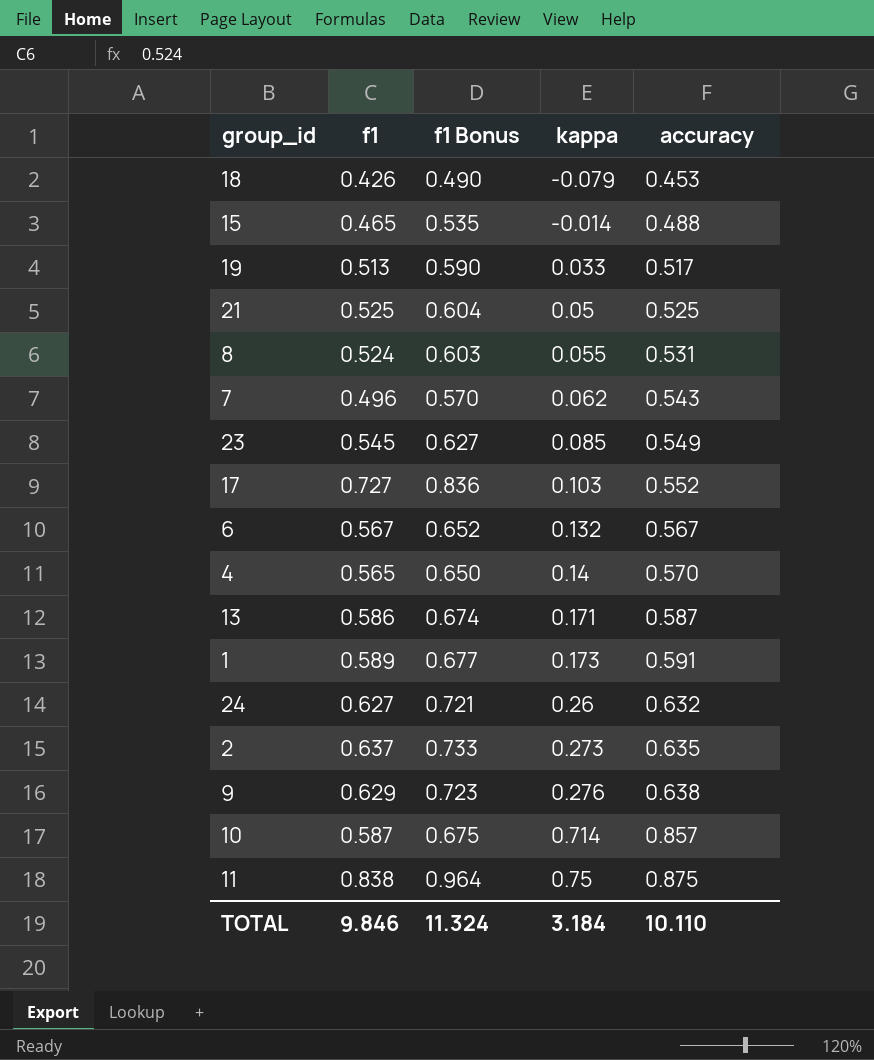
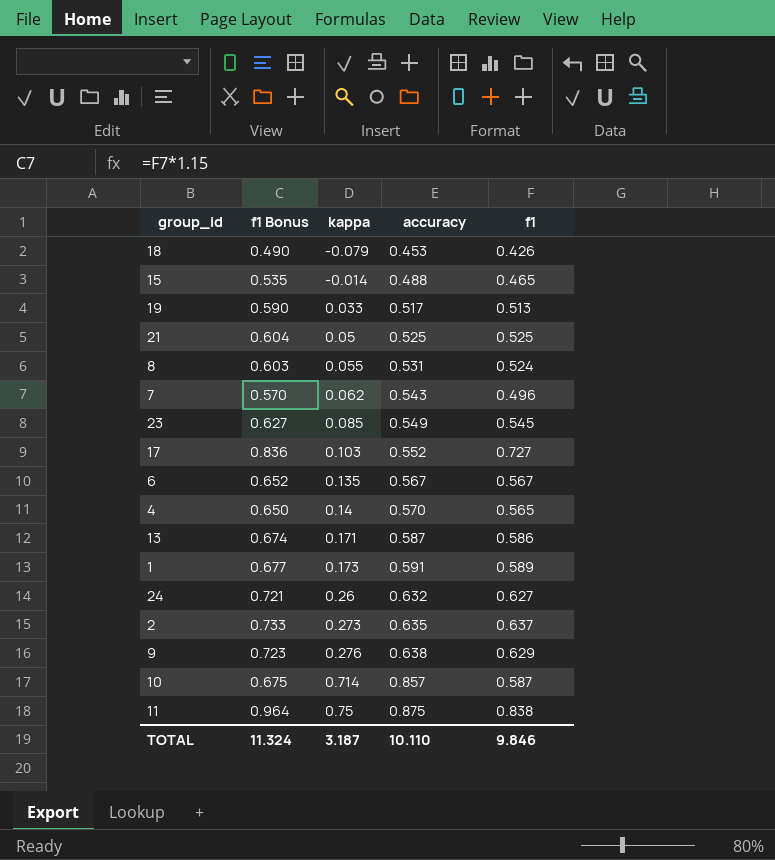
column f1 | position: 2 -> 5
6 | kappa: 0.132 -> 0.135
TOTAL | kappa: 3.184 -> 3.187

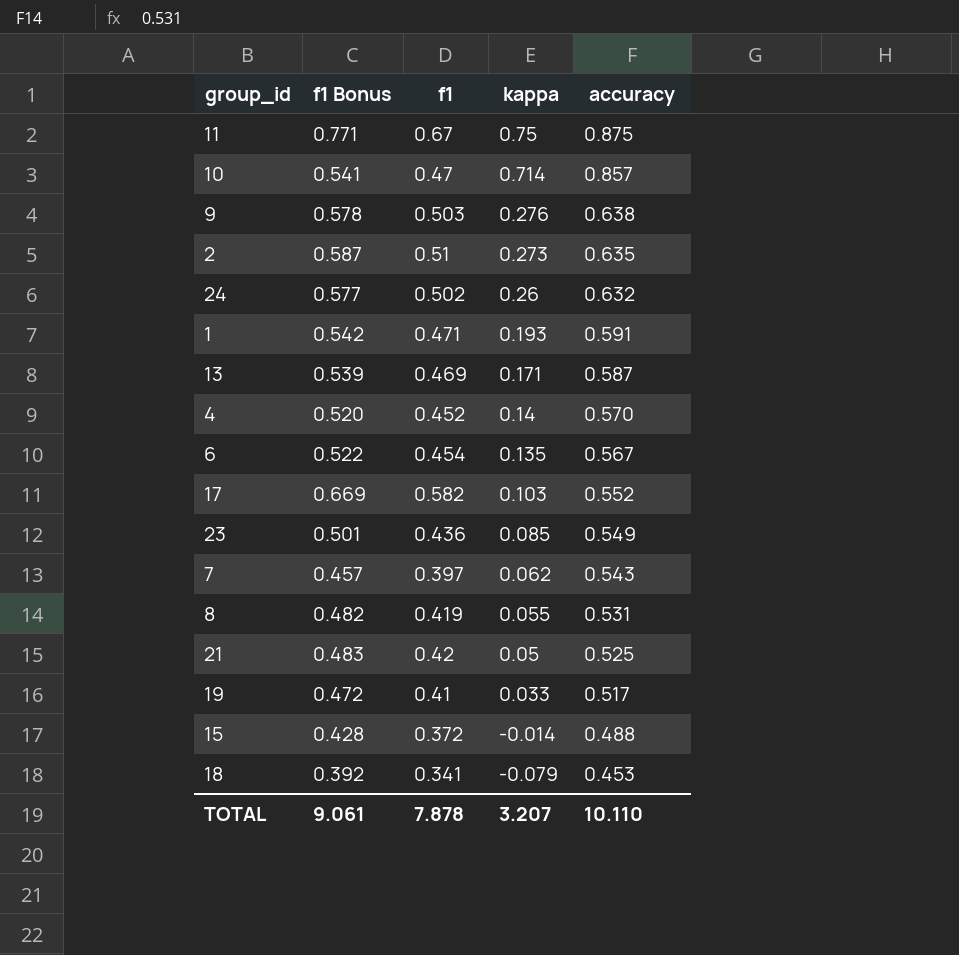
row order: kappa ascending -> kappa descending
column f1 | position: 5 -> 3
11 | f1 Bonus: 0.964 -> 0.771
11 | f1: 0.838 -> 0.67
10 | f1 Bonus: 0.675 -> 0.541
10 | f1: 0.587 -> 0.47
9 | f1 Bonus: 0.723 -> 0.578
9 | f1: 0.629 -> 0.503
2 | f1 Bonus: 0.733 -> 0.587
2 | f1: 0.637 -> 0.51
24 | f1 Bonus: 0.721 -> 0.577
24 | f1: 0.627 -> 0.502
1 | f1 Bonus: 0.677 -> 0.542
1 | f1: 0.589 -> 0.471
1 | kappa: 0.173 -> 0.193
13 | f1 Bonus: 0.674 -> 0.539
13 | f1: 0.586 -> 0.469
4 | f1 Bonus: 0.650 -> 0.520
4 | f1: 0.565 -> 0.452
6 | f1 Bonus: 0.652 -> 0.522
6 | f1: 0.567 -> 0.454
17 | f1 Bonus: 0.836 -> 0.669
17 | f1: 0.727 -> 0.582
23 | f1 Bonus: 0.627 -> 0.501
23 | f1: 0.545 -> 0.436
7 | f1 Bonus: 0.570 -> 0.457
7 | f1: 0.496 -> 0.397
8 | f1 Bonus: 0.603 -> 0.482
8 | f1: 0.524 -> 0.419
21 | f1 Bonus: 0.604 -> 0.483
21 | f1: 0.525 -> 0.42
19 | f1 Bonus: 0.590 -> 0.472
19 | f1: 0.513 -> 0.41
15 | f1 Bonus: 0.535 -> 0.428
15 | f1: 0.465 -> 0.372
18 | f1 Bonus: 0.490 -> 0.392
18 | f1: 0.426 -> 0.341
TOTAL | f1 Bonus: 11.324 -> 9.061
TOTAL | f1: 9.846 -> 7.878
TOTAL | kappa: 3.187 -> 3.207

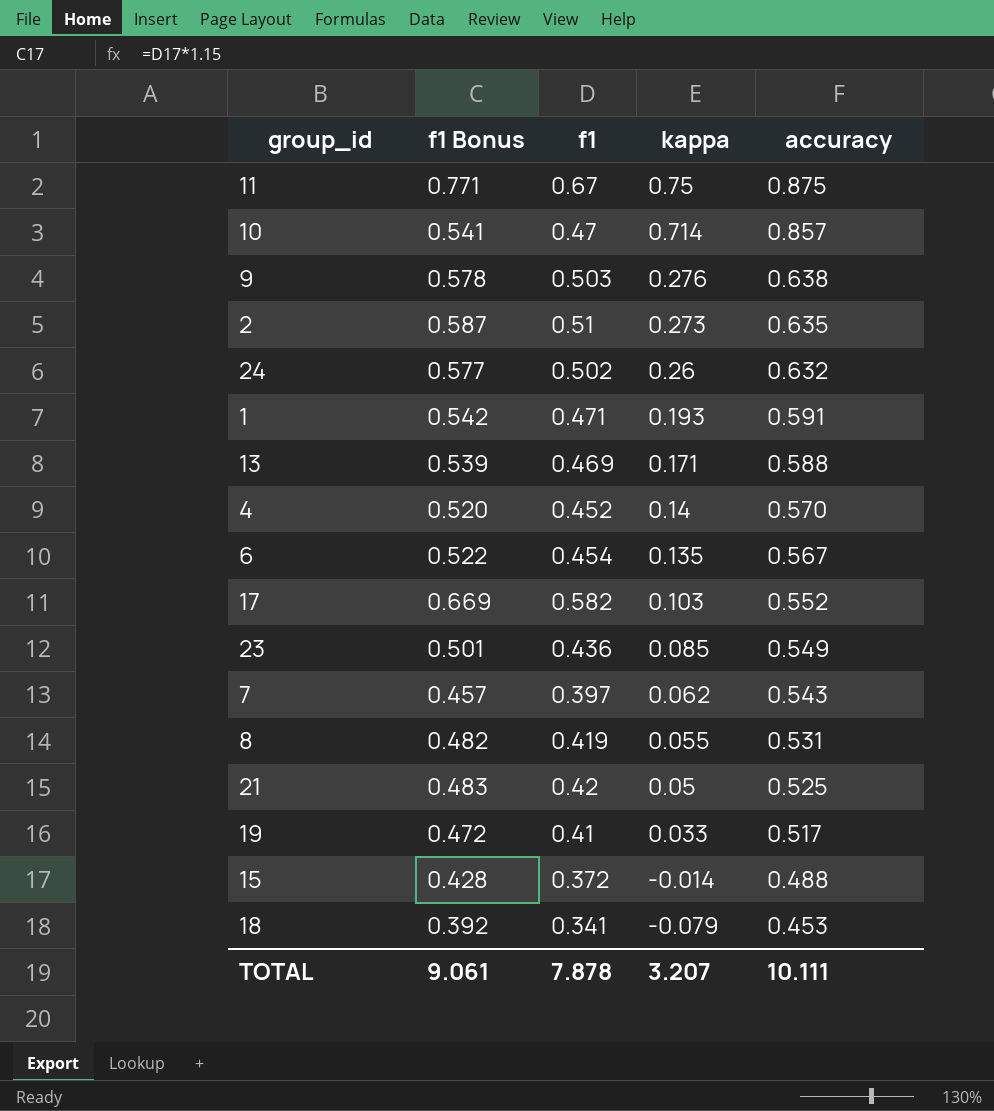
13 | accuracy: 0.587 -> 0.588
TOTAL | accuracy: 10.110 -> 10.111

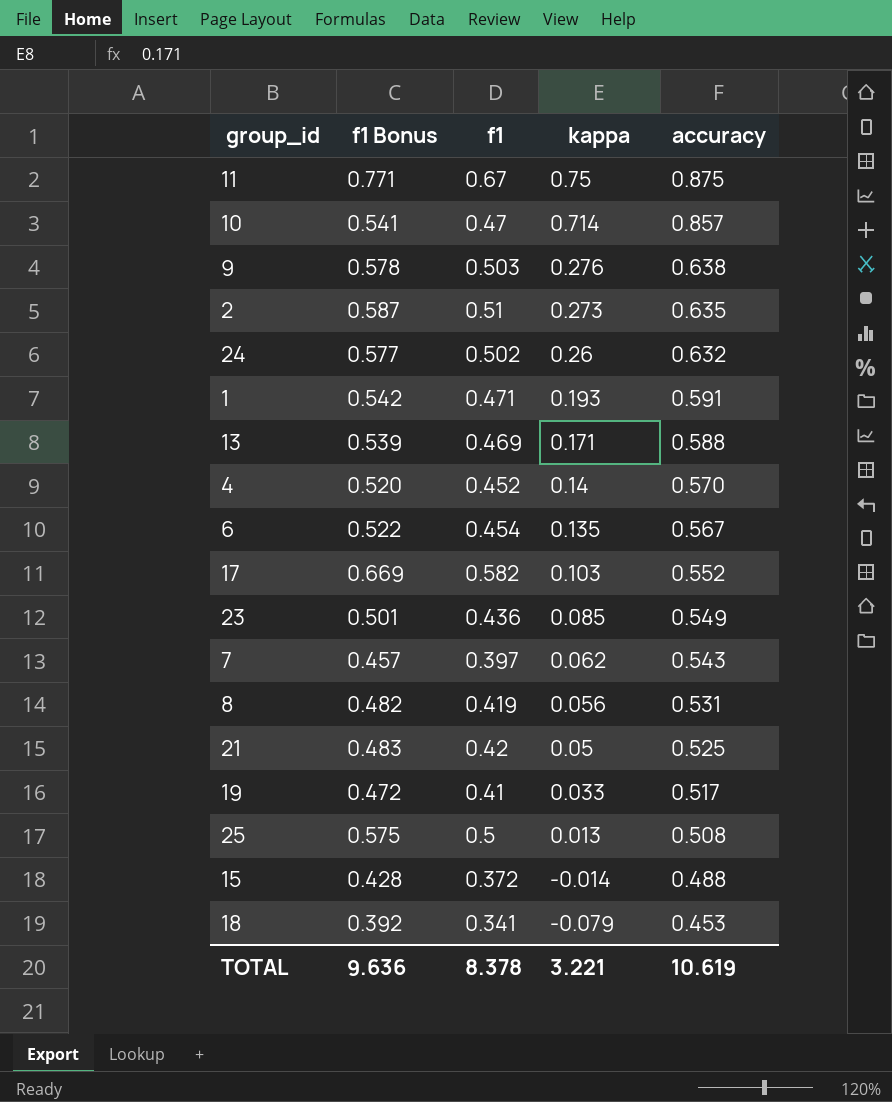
8 | kappa: 0.055 -> 0.056
row 25: none -> 0.575 | 0.5 | 0.013 | 0.508
TOTAL | f1 Bonus: 9.061 -> 9.636
TOTAL | f1: 7.878 -> 8.378
TOTAL | kappa: 3.207 -> 3.221
TOTAL | accuracy: 10.111 -> 10.619

